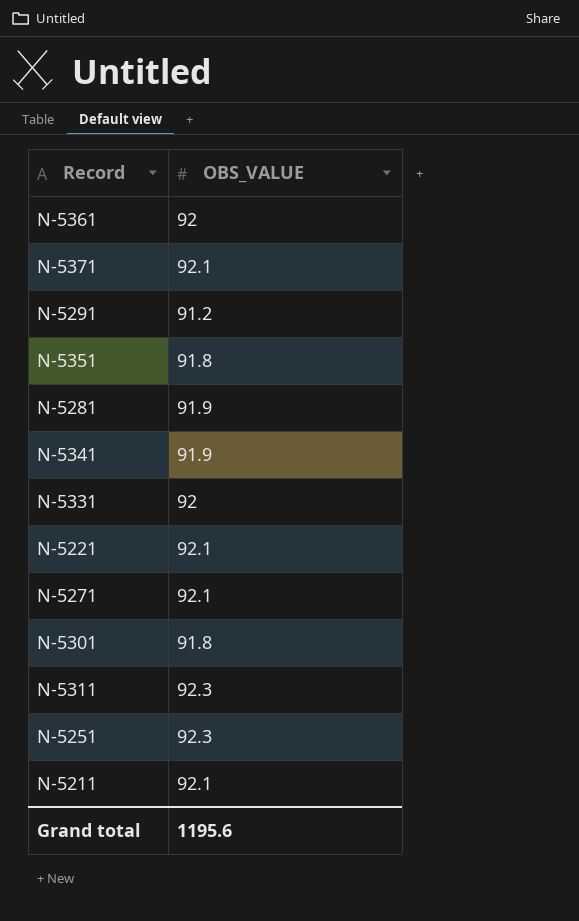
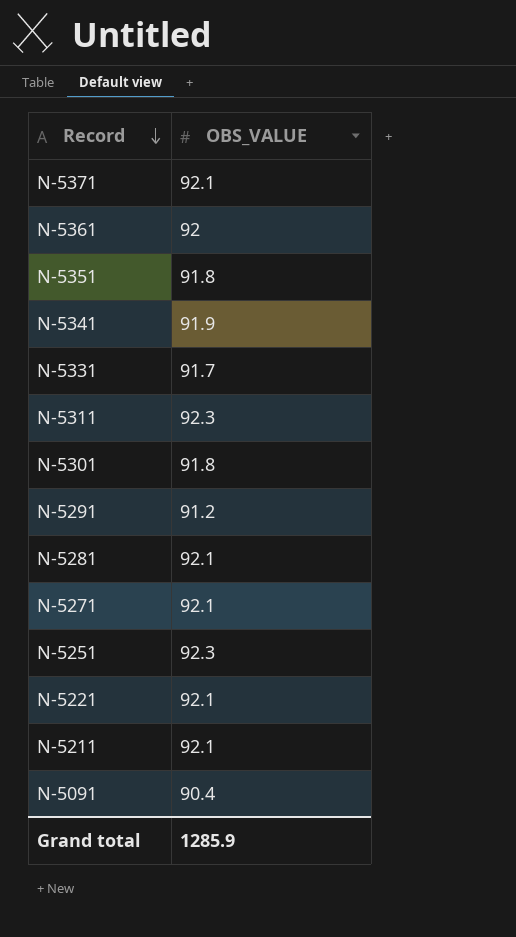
row order: none -> Record descending
N-5331 | OBS_VALUE: 92 -> 91.7
N-5281 | OBS_VALUE: 91.9 -> 92.1
row N-5091: none -> 90.4
Grand total | OBS_VALUE: 1195.6 -> 1285.9

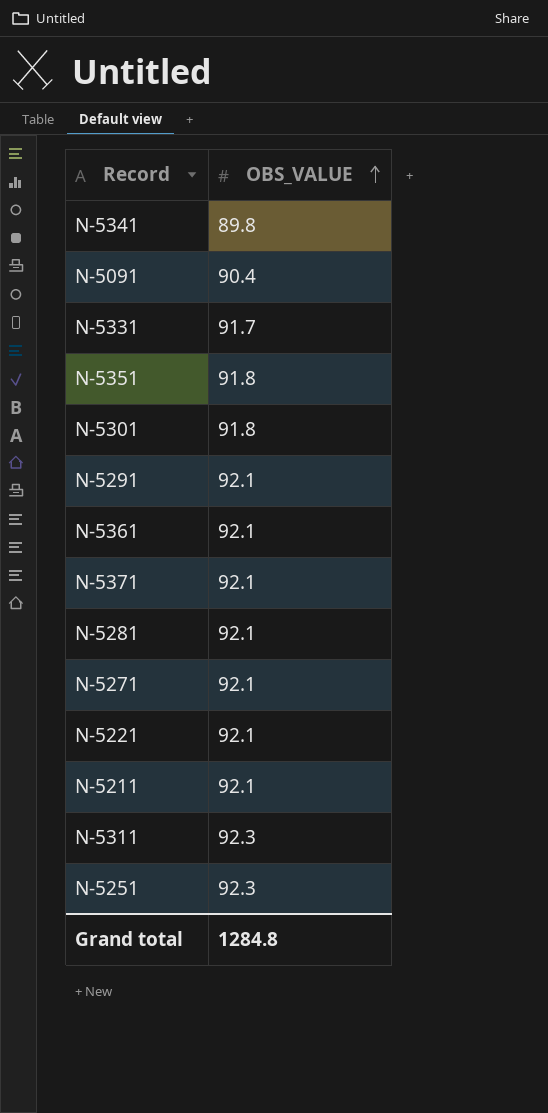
row order: Record descending -> OBS_VALUE ascending
N-5341 | OBS_VALUE: 91.9 -> 89.8
N-5291 | OBS_VALUE: 91.2 -> 92.1
N-5361 | OBS_VALUE: 92 -> 92.1
Grand total | OBS_VALUE: 1285.9 -> 1284.8

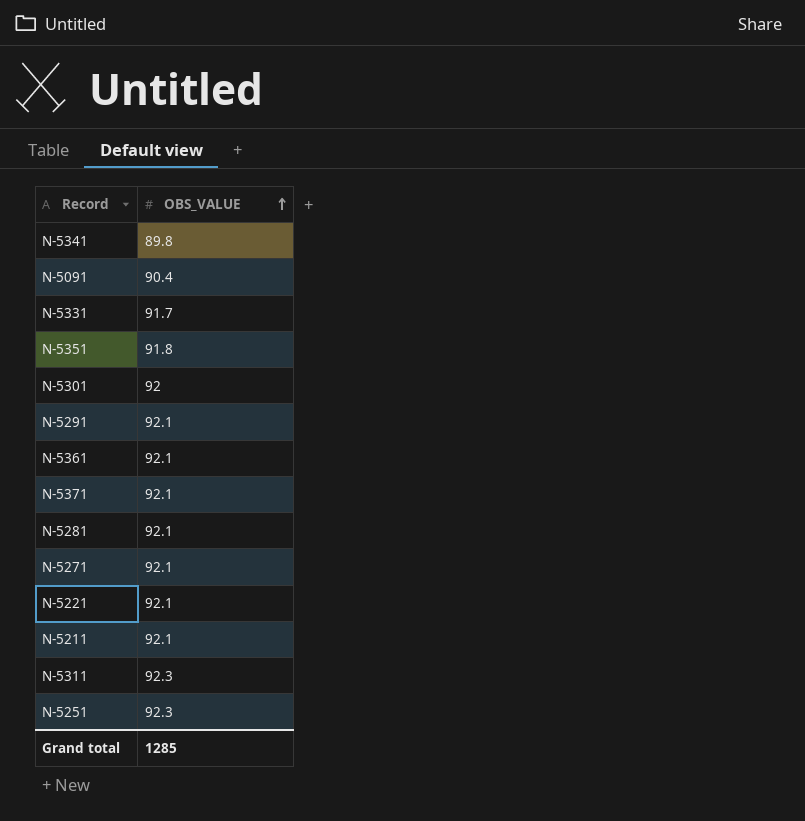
N-5301 | OBS_VALUE: 91.8 -> 92
Grand total | OBS_VALUE: 1284.8 -> 1285

